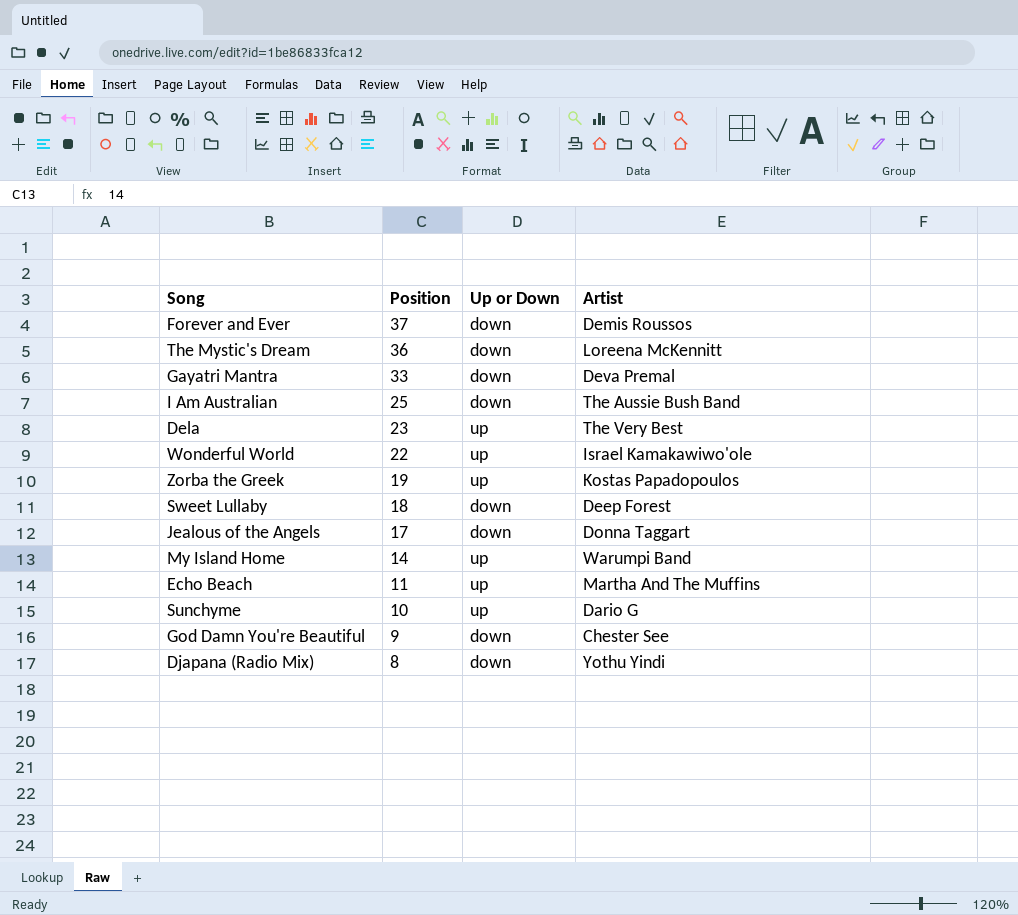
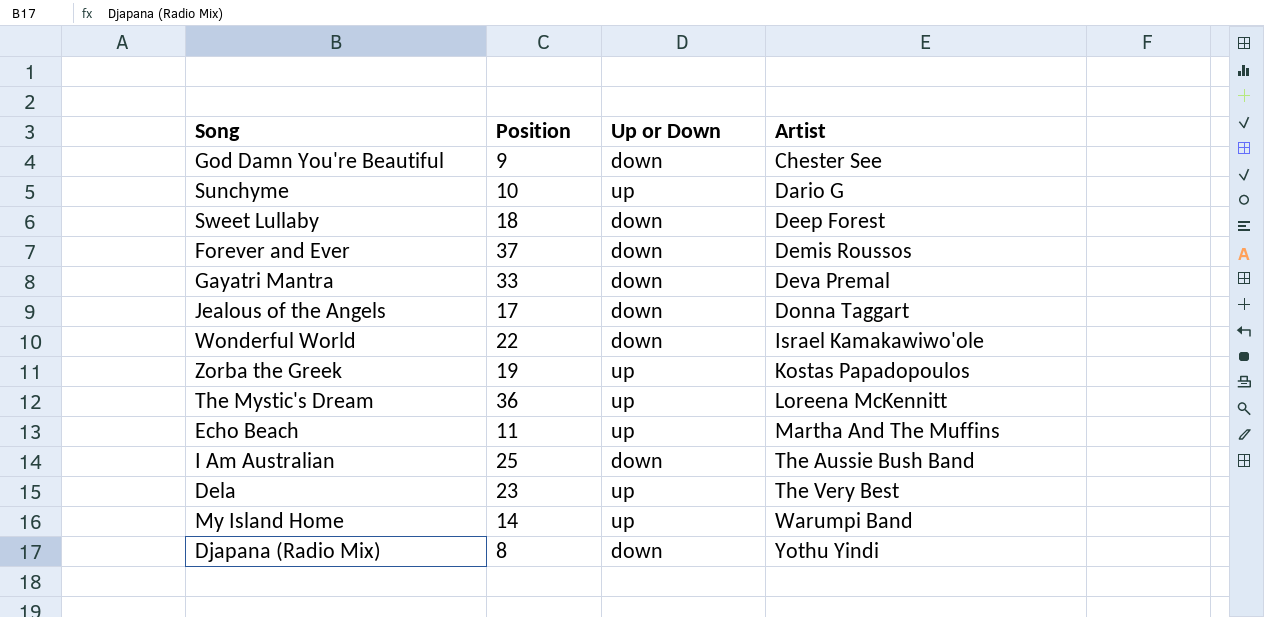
row order: Position descending -> Artist ascending
Wonderful World | Up or Down: up -> down
The Mystic's Dream | Up or Down: down -> up

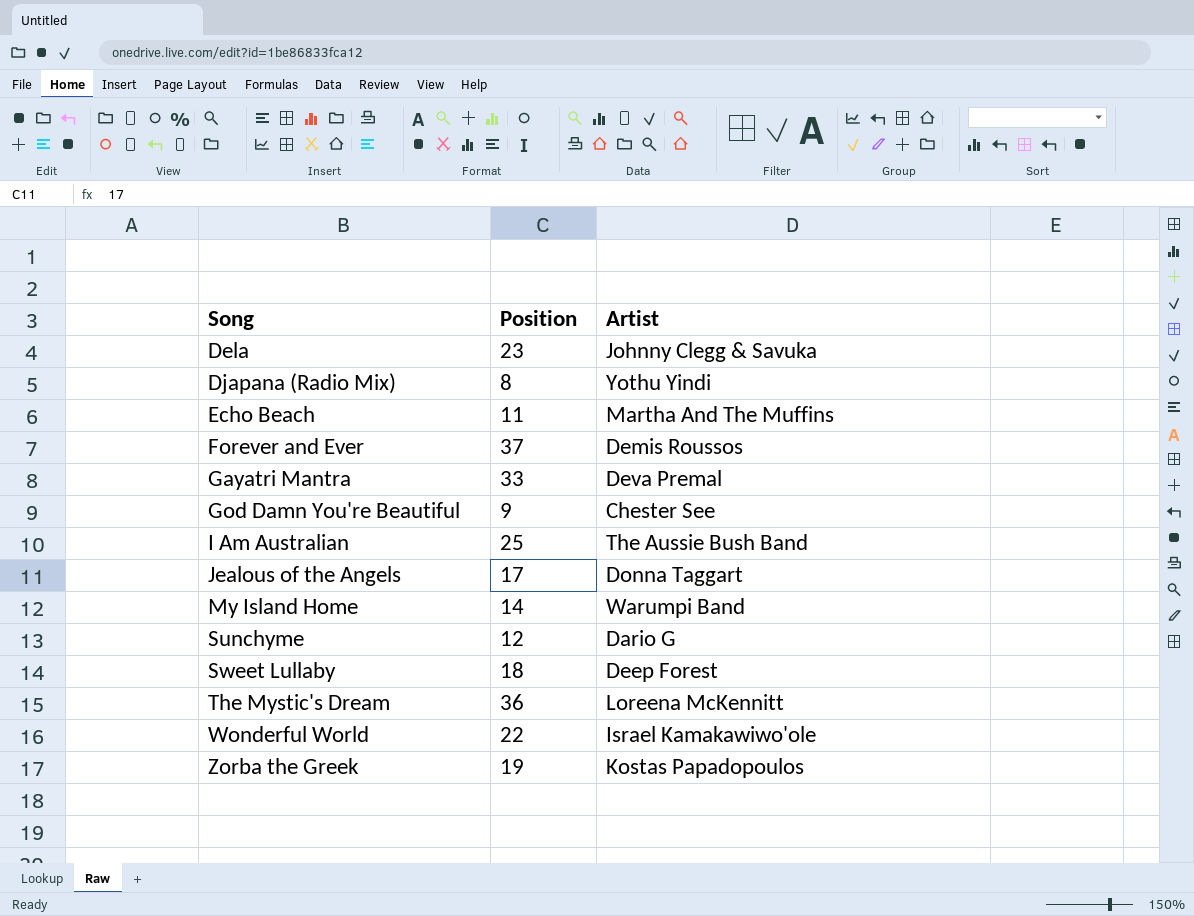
row order: Artist ascending -> Song ascending
column Up or Down | position: 3 -> none
Dela | Artist: The Very Best -> Johnny Clegg & Savuka
Sunchyme | Position: 10 -> 12

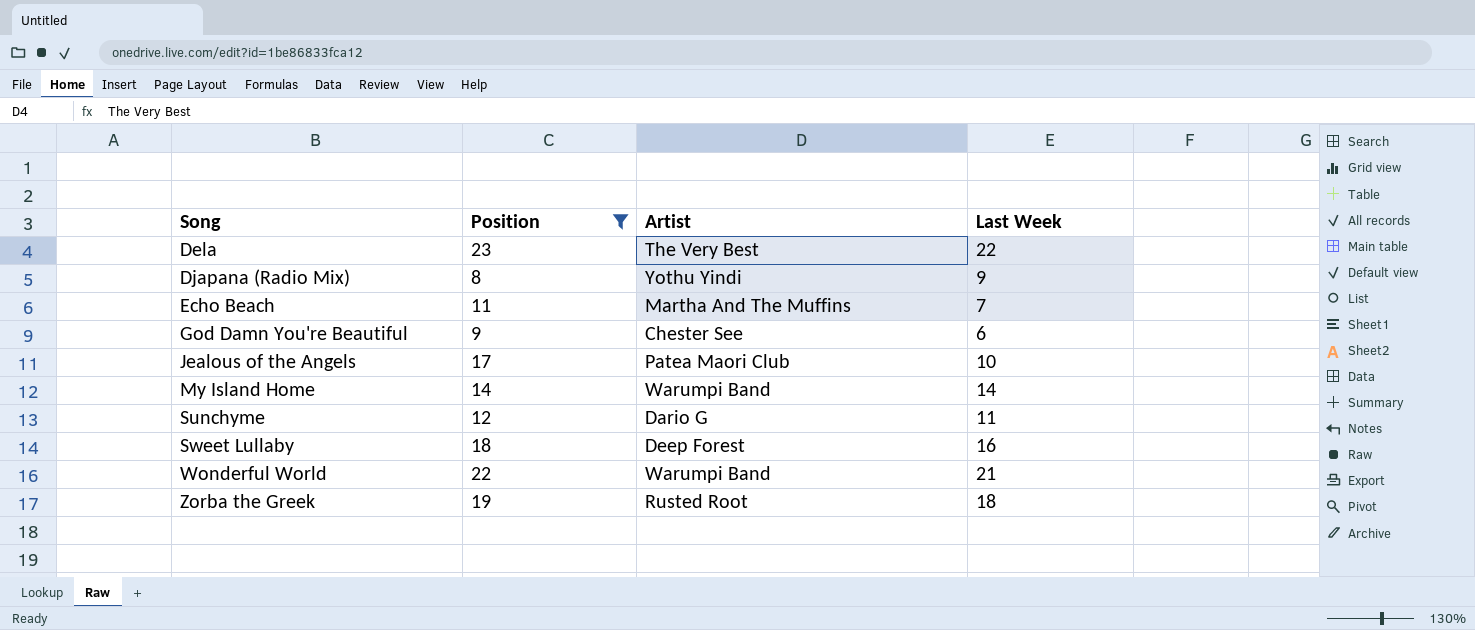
filter: none -> Position <= 23
column Last Week | position: none -> 4
Dela | Artist: Johnny Clegg & Savuka -> The Very Best
Jealous of the Angels | Artist: Donna Taggart -> Patea Maori Club
Wonderful World | Artist: Israel Kamakawiwo'ole -> Warumpi Band
Zorba the Greek | Artist: Kostas Papadopoulos -> Rusted Root

